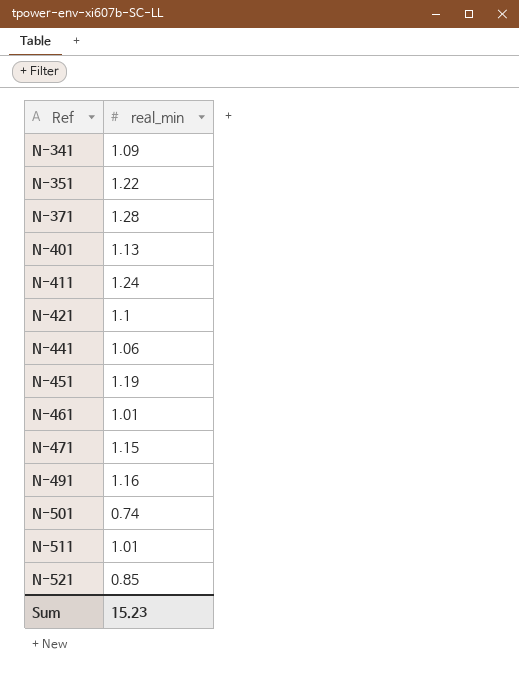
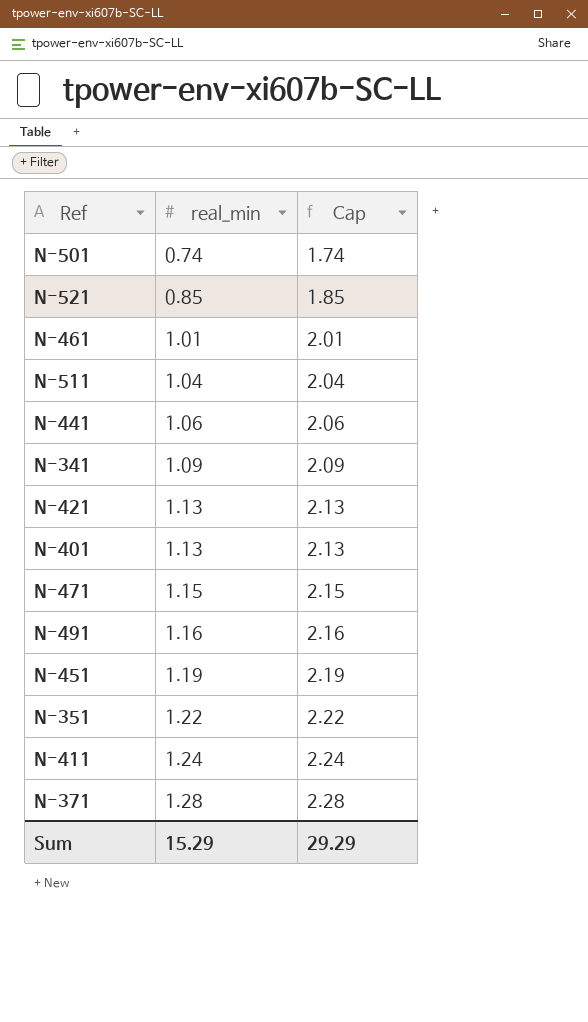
row order: Ref ascending -> real_min ascending
column Cap | formula: none -> [real_min] + 1
N-511 | real_min: 1.01 -> 1.04
N-421 | real_min: 1.1 -> 1.13
Sum | real_min: 15.23 -> 15.29

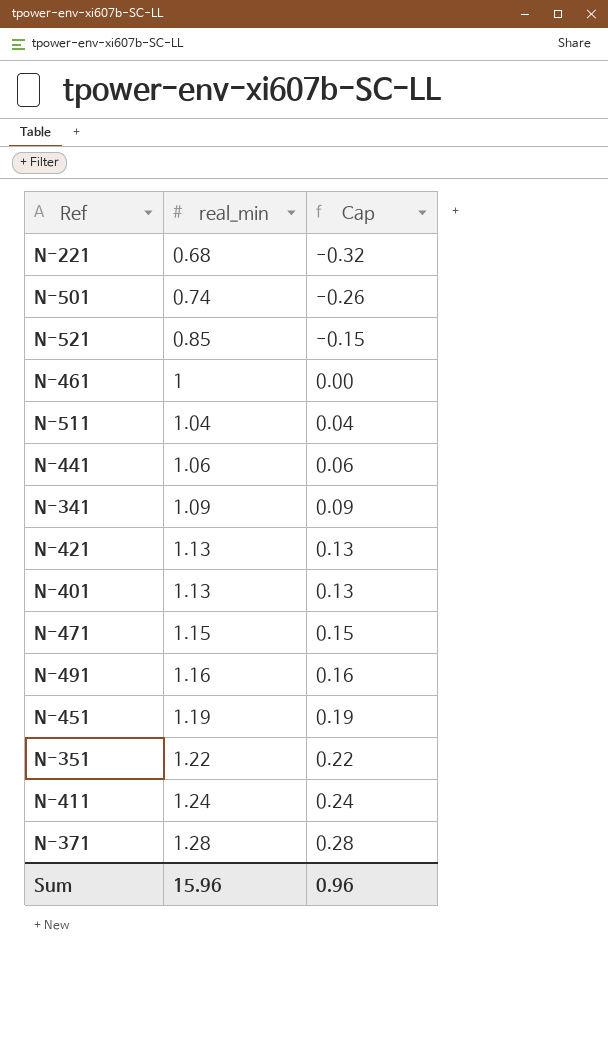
column Cap | formula: [real_min] + 1 -> [real_min] - 1
row N-221: none -> 0.68 | -0.32
N-461 | real_min: 1.01 -> 1
Sum | real_min: 15.29 -> 15.96
Sum | Cap: 29.29 -> 0.96

